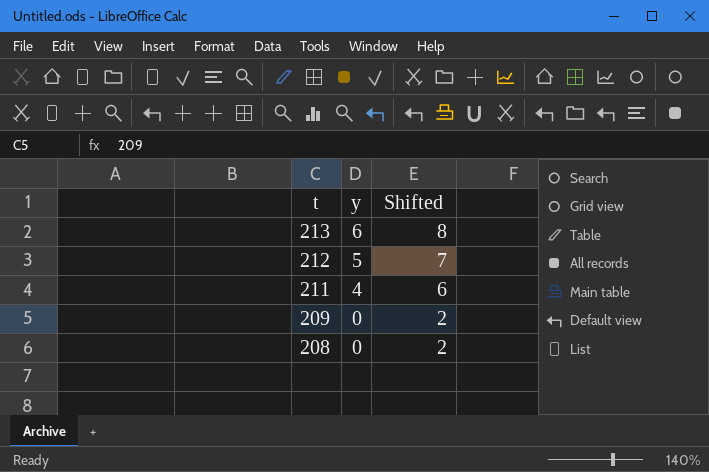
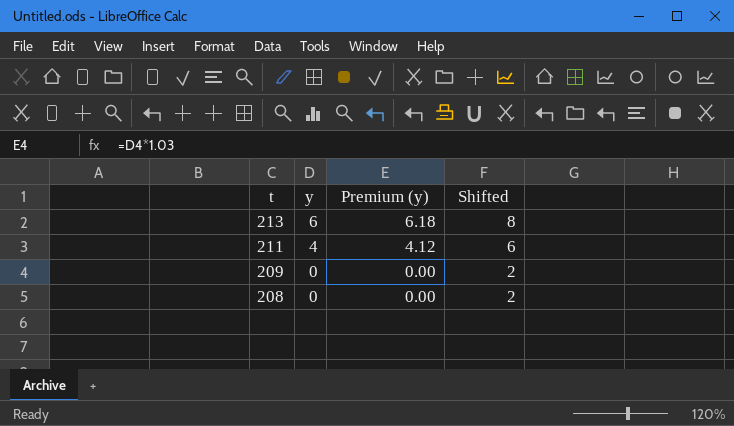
column Premium (y) | formula: none -> [y] * 1.03
row 212: 5 | 7 -> none

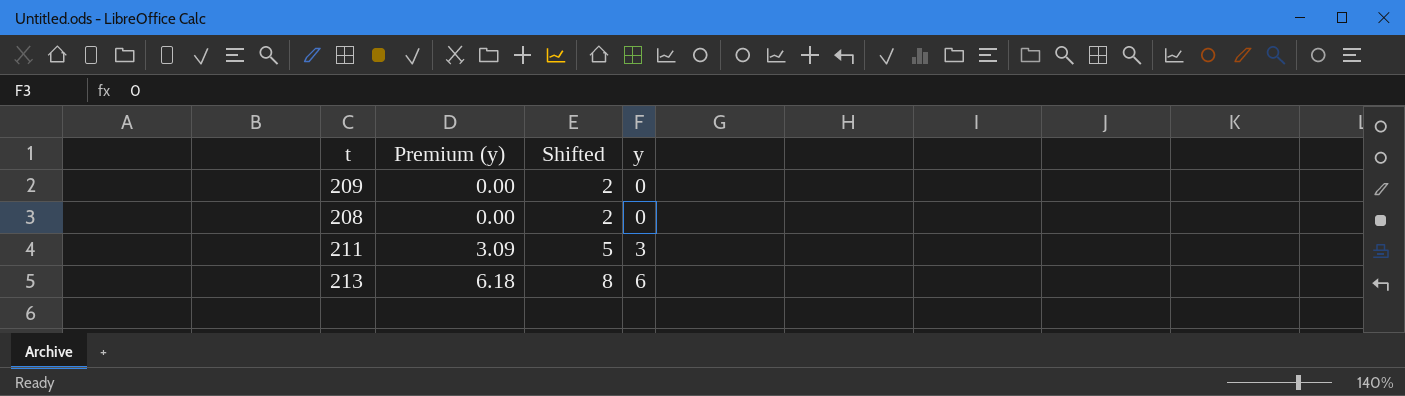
row order: t descending -> Premium (y) ascending
column y | position: 2 -> 4
211 | Premium (y): 4.12 -> 3.09
211 | Shifted: 6 -> 5
211 | y: 4 -> 3

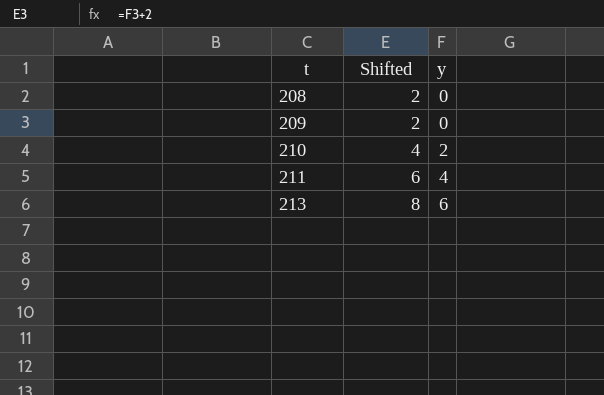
row order: Premium (y) ascending -> t ascending
column Premium (y) | formula: [y] * 1.03 -> none
row 210: none -> 4 | 2
211 | Shifted: 5 -> 6
211 | y: 3 -> 4

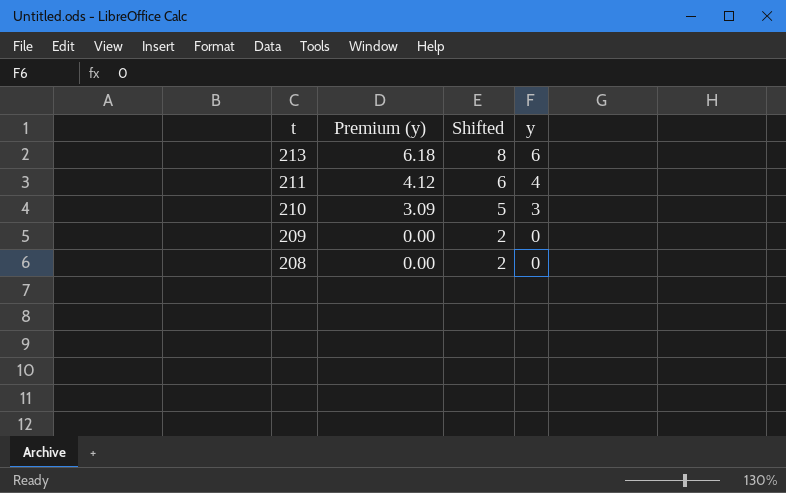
row order: t ascending -> t descending
column Premium (y) | formula: none -> [y] * 1.03
210 | Shifted: 4 -> 5
210 | y: 2 -> 3

